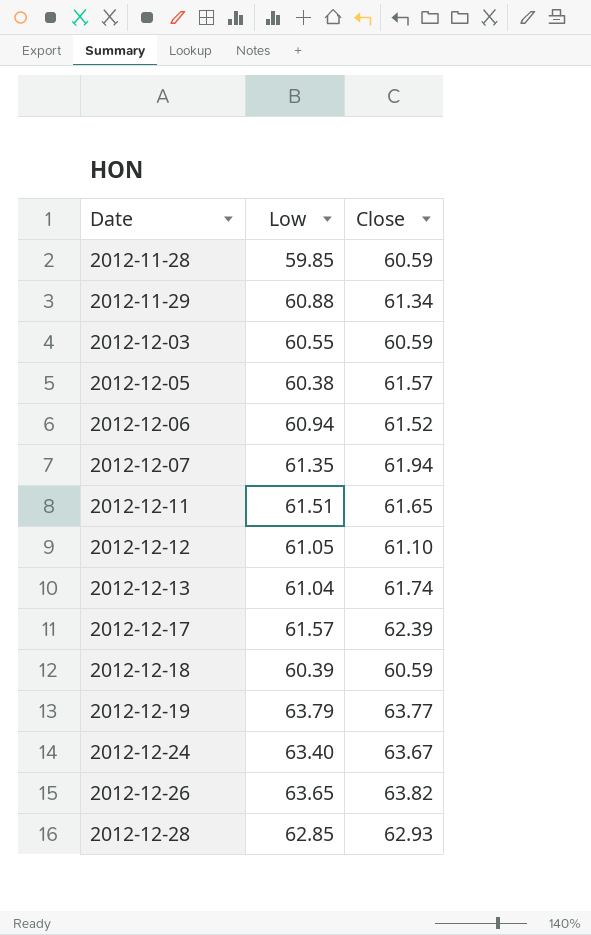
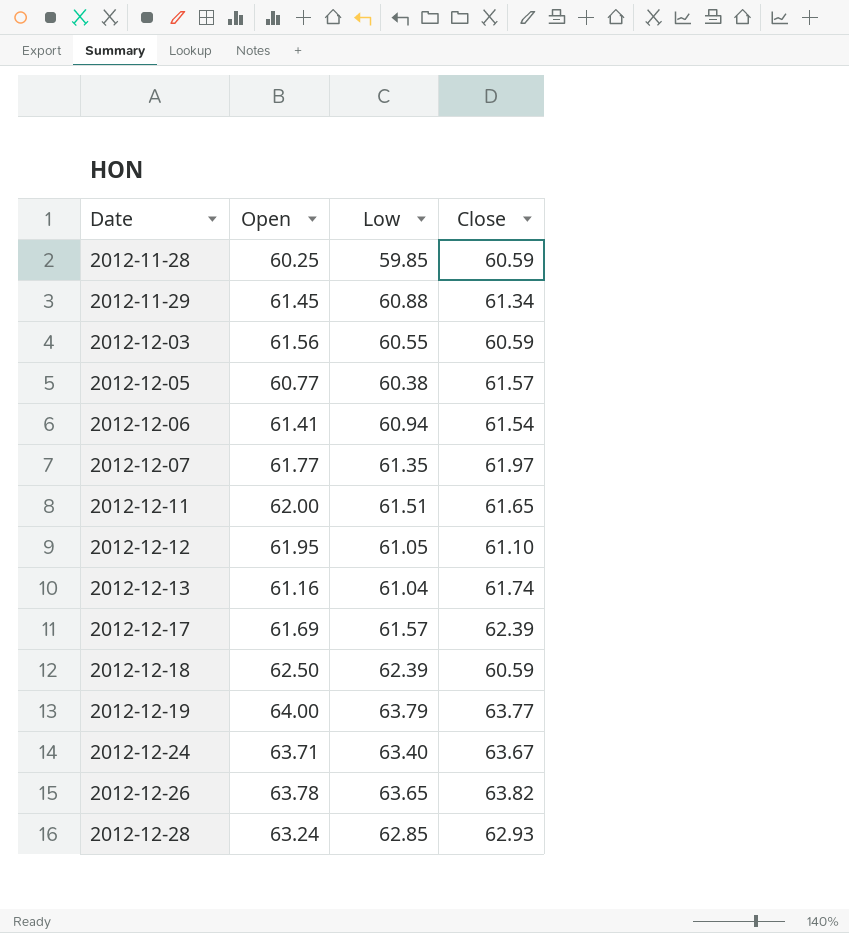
column Open | position: none -> 2
2012-12-06 | Close: 61.52 -> 61.54
2012-12-07 | Close: 61.94 -> 61.97
2012-12-18 | Low: 60.39 -> 62.39

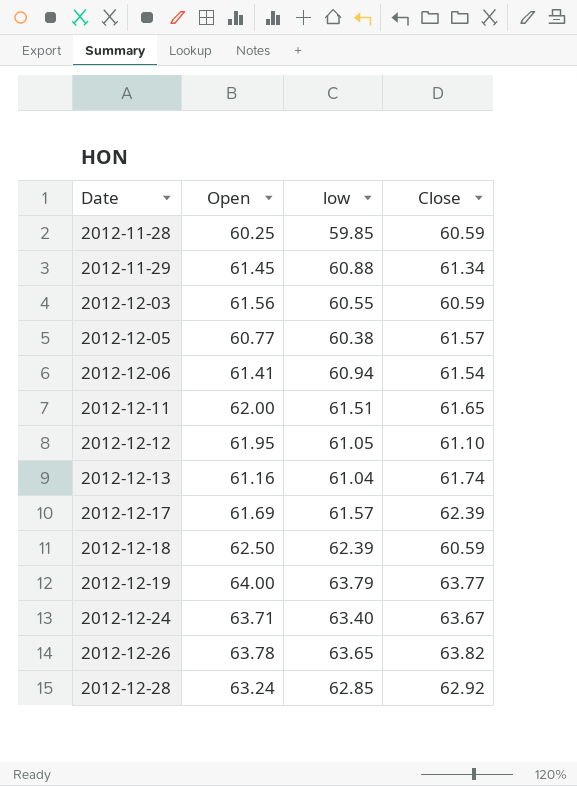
column name: Low -> low
row 2012-12-07: 61.77 | 61.35 | 61.97 -> none
2012-12-28 | Close: 62.93 -> 62.92

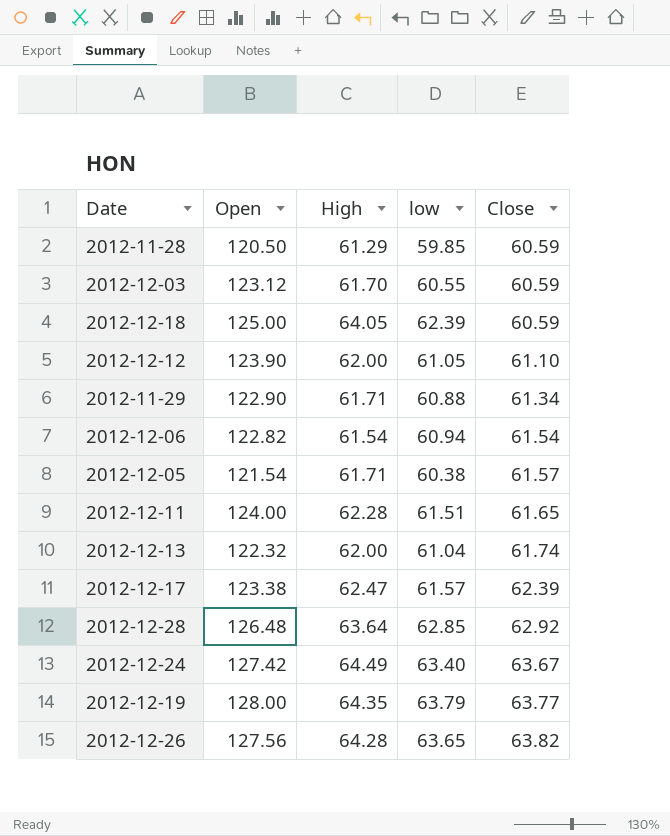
row order: Date ascending -> Close ascending
column High | position: none -> 3
2012-11-28 | Open: 60.25 -> 120.50
2012-12-03 | Open: 61.56 -> 123.12
2012-12-18 | Open: 62.50 -> 125.00
2012-12-12 | Open: 61.95 -> 123.90
2012-11-29 | Open: 61.45 -> 122.90
2012-12-06 | Open: 61.41 -> 122.82
2012-12-05 | Open: 60.77 -> 121.54
2012-12-11 | Open: 62.00 -> 124.00
2012-12-13 | Open: 61.16 -> 122.32
2012-12-17 | Open: 61.69 -> 123.38
2012-12-28 | Open: 63.24 -> 126.48
2012-12-24 | Open: 63.71 -> 127.42
2012-12-19 | Open: 64.00 -> 128.00
2012-12-26 | Open: 63.78 -> 127.56

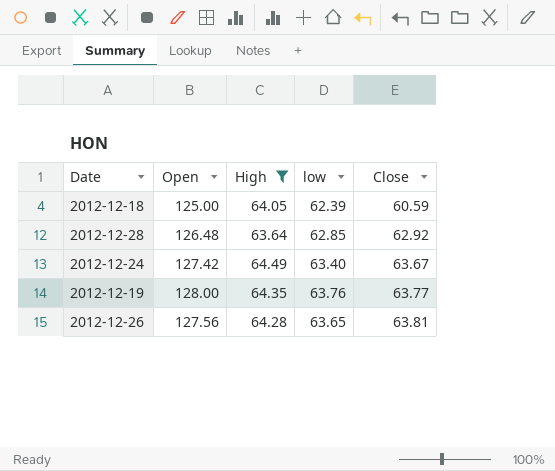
filter: none -> High >= 63.64
2012-12-19 | low: 63.79 -> 63.76
2012-12-26 | Close: 63.82 -> 63.81

